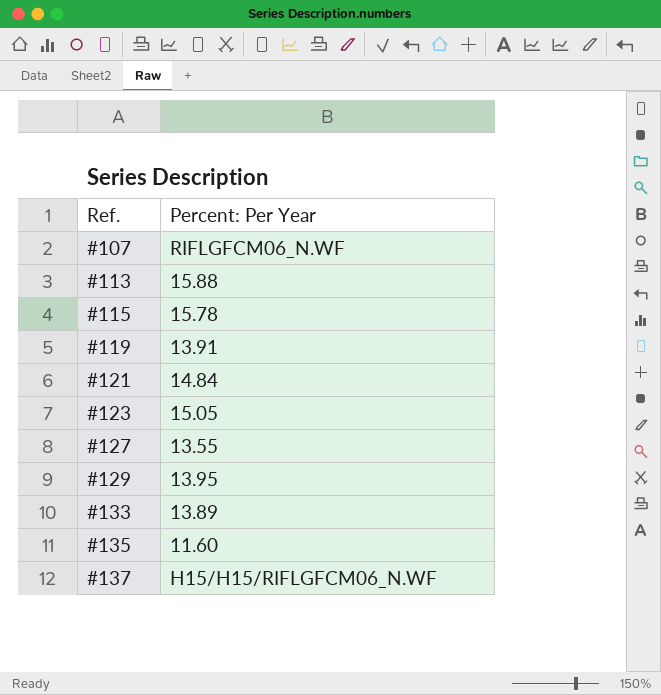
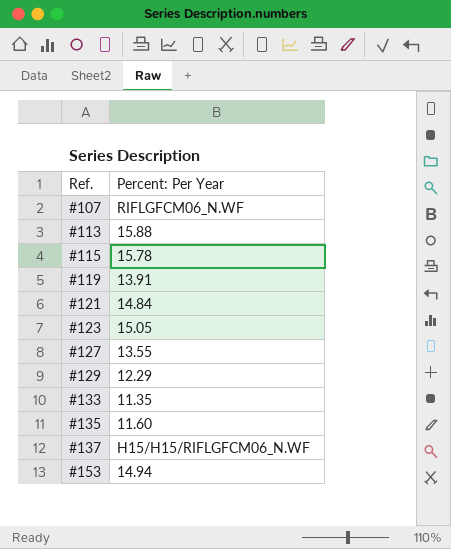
#129 | Percent: Per Year: 13.95 -> 12.29
#133 | Percent: Per Year: 13.89 -> 11.35
row #153: none -> 14.94

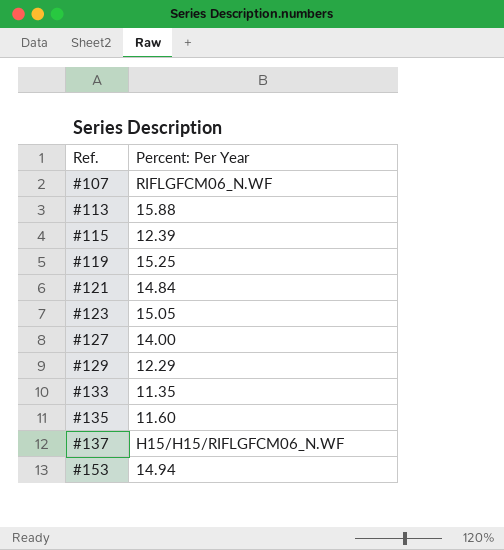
#115 | Percent: Per Year: 15.78 -> 12.39
#119 | Percent: Per Year: 13.91 -> 15.25
#127 | Percent: Per Year: 13.55 -> 14.00

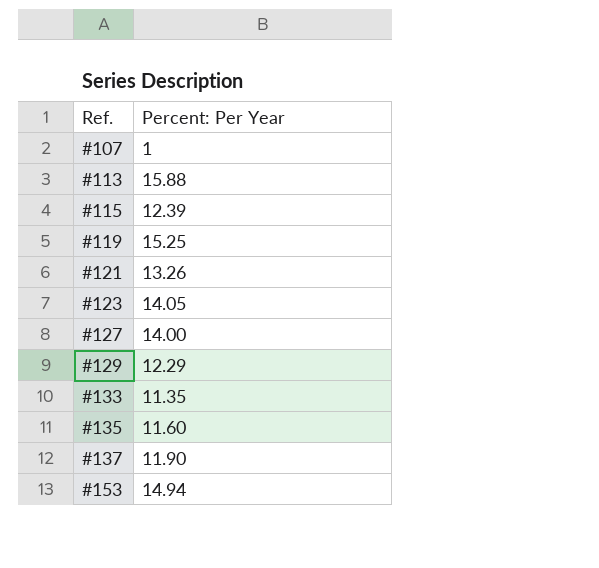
#107 | Percent: Per Year: RIFLGFCM06_N.WF -> 1
#121 | Percent: Per Year: 14.84 -> 13.26
#123 | Percent: Per Year: 15.05 -> 14.05
#137 | Percent: Per Year: H15/H15/RIFLGFCM06_N.WF -> 11.90

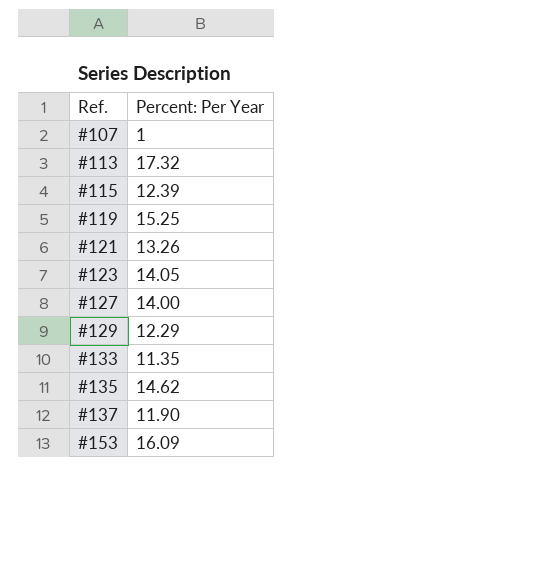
#113 | Percent: Per Year: 15.88 -> 17.32
#135 | Percent: Per Year: 11.60 -> 14.62
#153 | Percent: Per Year: 14.94 -> 16.09

